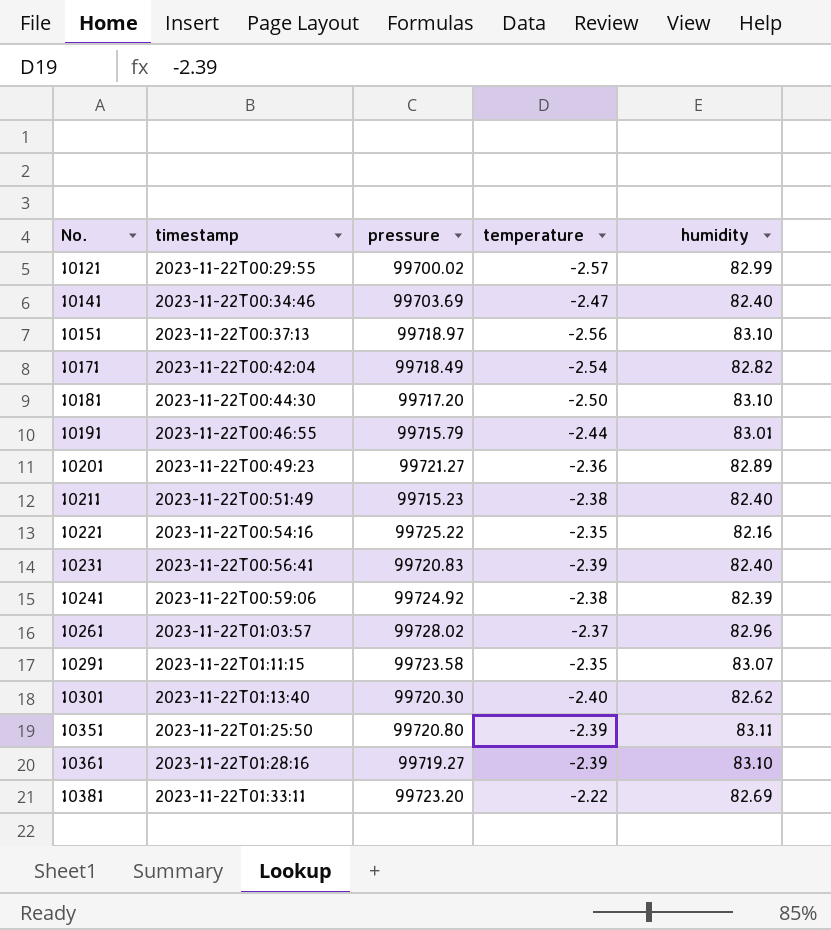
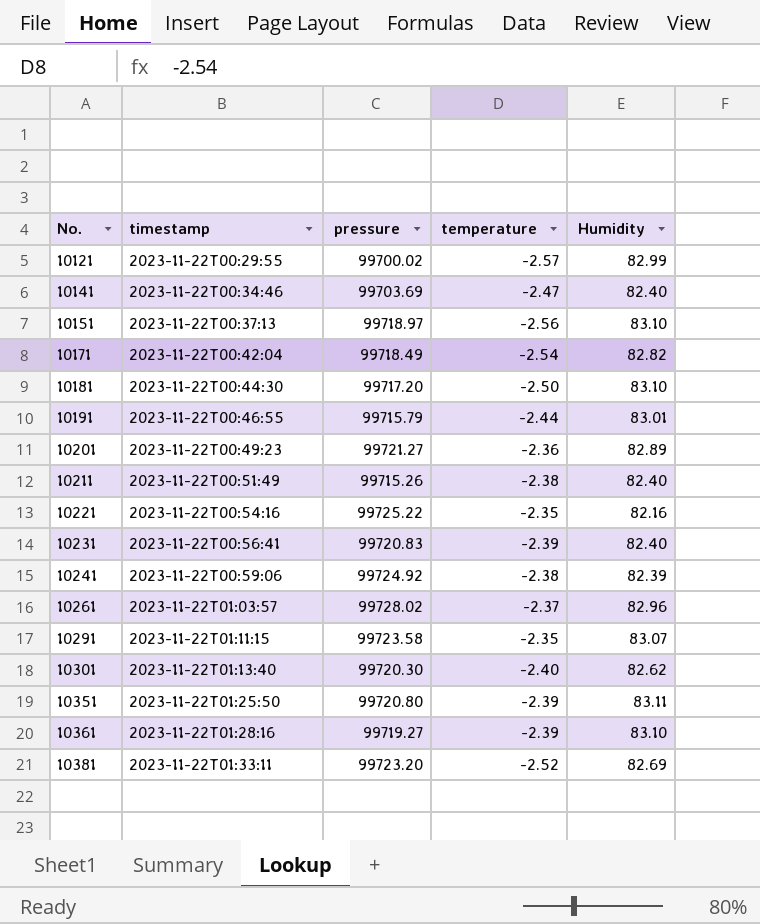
column name: humidity -> Humidity
10211 | pressure: 99715.23 -> 99715.26
10381 | temperature: -2.22 -> -2.52

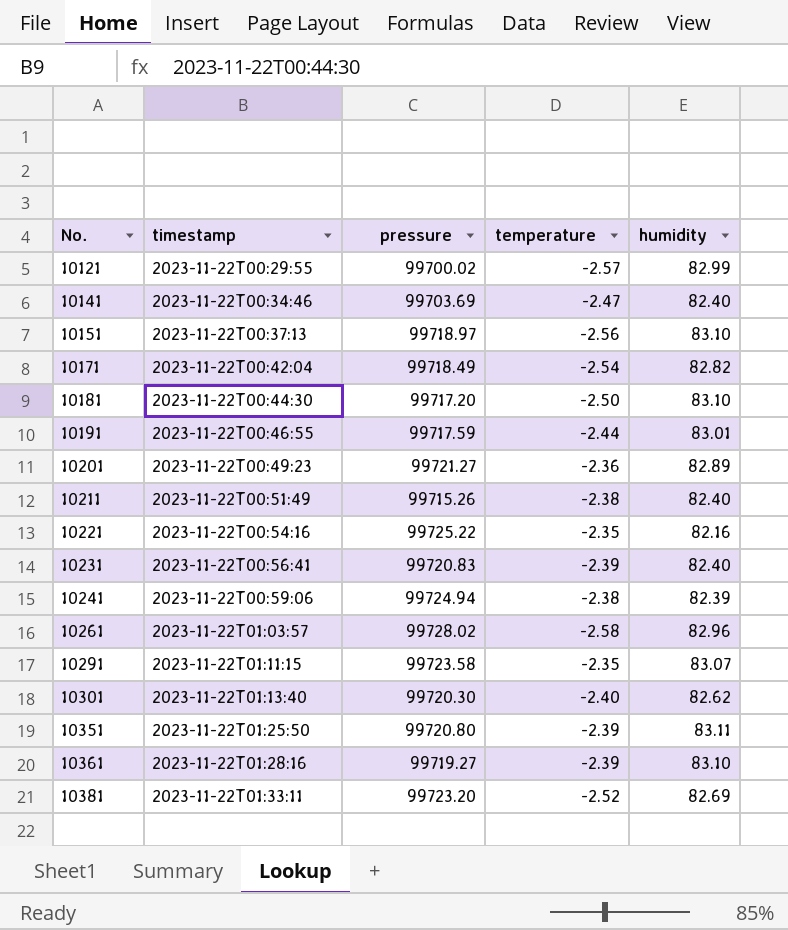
column name: Humidity -> humidity
10191 | pressure: 99715.79 -> 99717.59
10241 | pressure: 99724.92 -> 99724.94
10261 | temperature: -2.37 -> -2.58

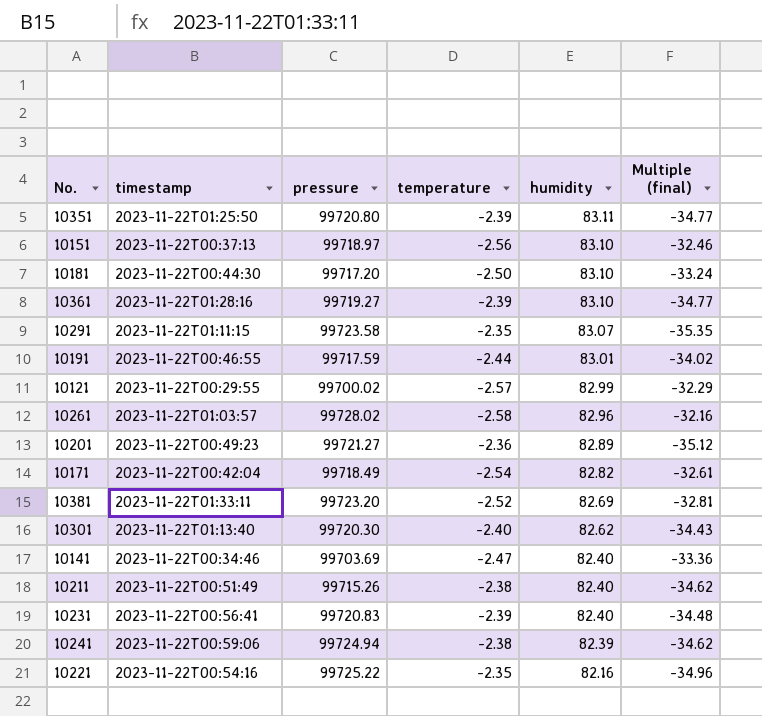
row order: No. ascending -> humidity descending
column Multiple (final) | formula: none -> [humidity] / [temperature]

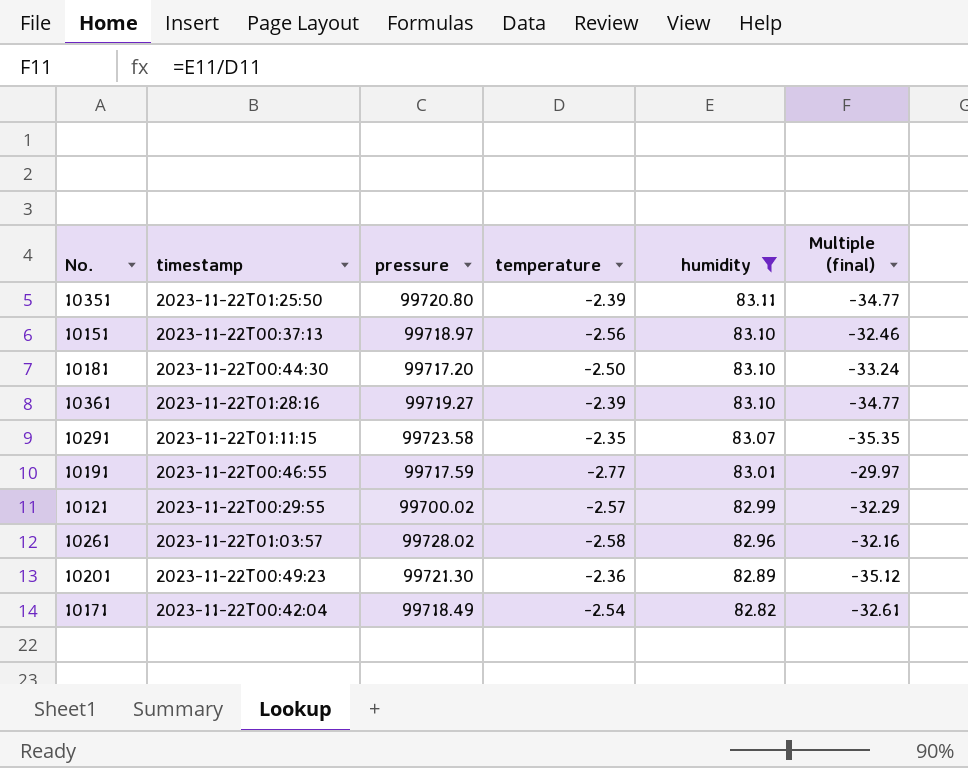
filter: none -> humidity >= 82.82
10191 | temperature: -2.44 -> -2.77
10191 | Multiple (final): -34.02 -> -29.97
10201 | pressure: 99721.27 -> 99721.30

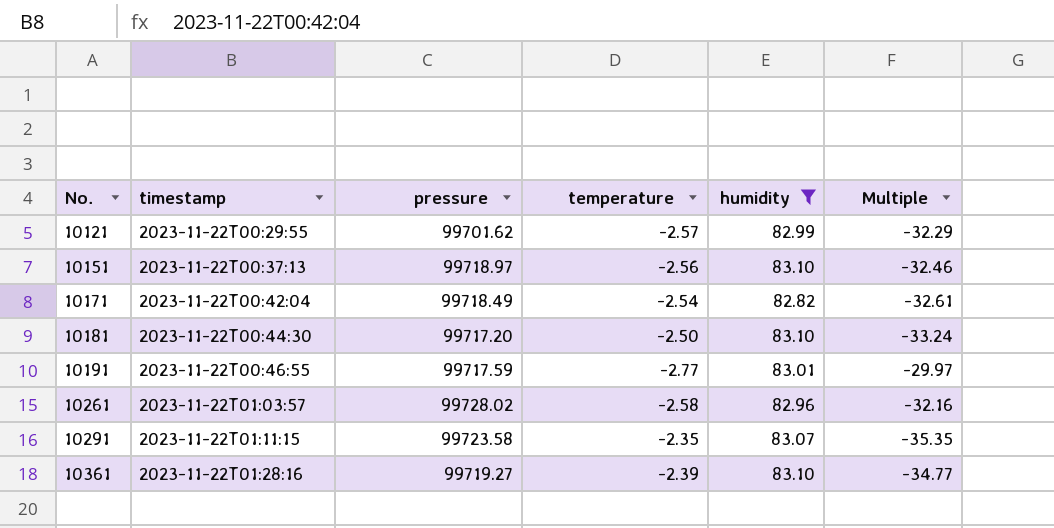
row order: humidity descending -> No. ascending
column name: Multiple (final) -> Multiple
row 10351: 2023-11-22T01:25:50 | 99720.80 | -2.39 | 83.11 | -34.77 -> none
row 10201: 2023-11-22T00:49:23 | 99721.30 | -2.36 | 82.89 | -35.12 -> none
10121 | pressure: 99700.02 -> 99701.62

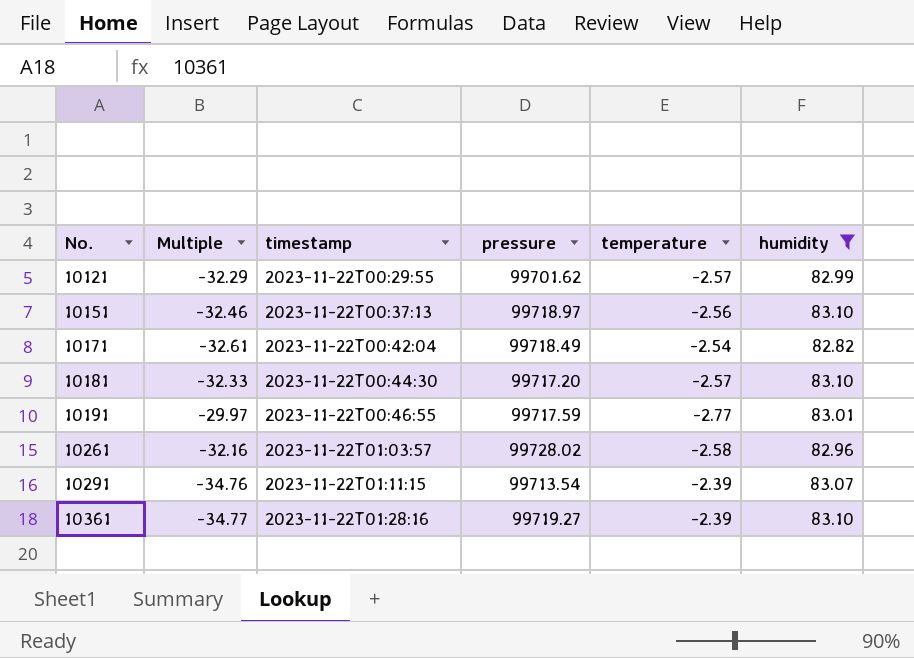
column Multiple | position: 6 -> 2
10181 | Multiple: -33.24 -> -32.33
10181 | temperature: -2.50 -> -2.57
10291 | Multiple: -35.35 -> -34.76
10291 | pressure: 99723.58 -> 99713.54
10291 | temperature: -2.35 -> -2.39

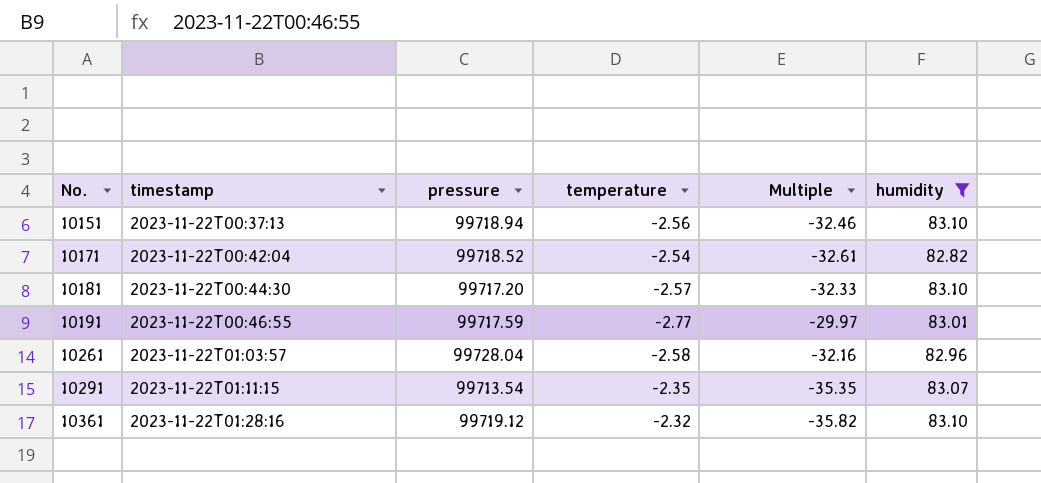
column Multiple | position: 2 -> 5
row 10121: -32.29 | 2023-11-22T00:29:55 | 99701.62 | -2.57 | 82.99 -> none
10151 | pressure: 99718.97 -> 99718.94
10171 | pressure: 99718.49 -> 99718.52
10261 | pressure: 99728.02 -> 99728.04
10291 | temperature: -2.39 -> -2.35
10291 | Multiple: -34.76 -> -35.35
10361 | pressure: 99719.27 -> 99719.12
10361 | temperature: -2.39 -> -2.32
10361 | Multiple: -34.77 -> -35.82

